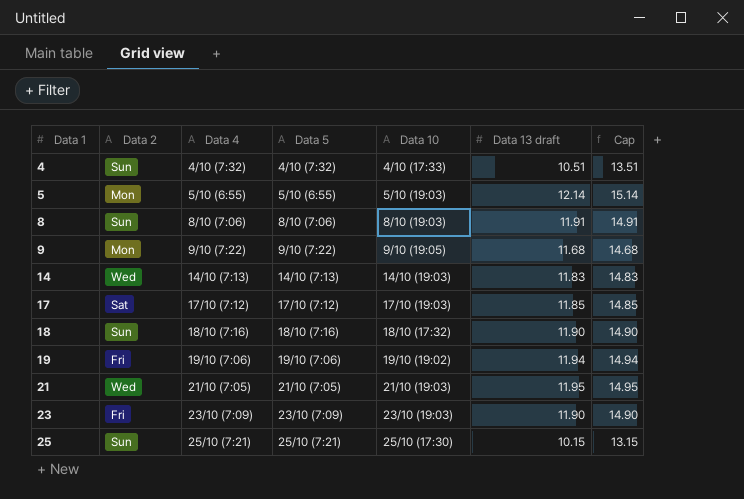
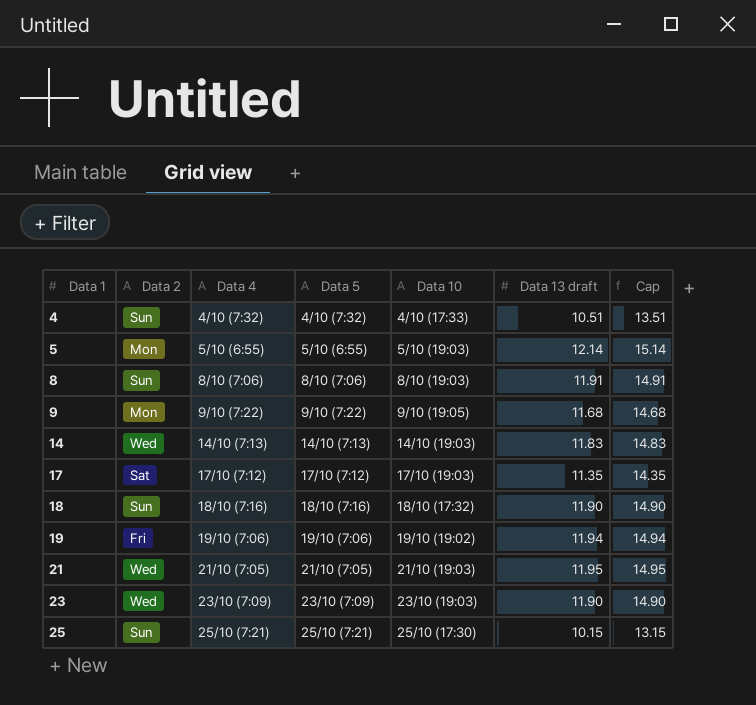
17 | Data 13 draft: 11.85 -> 11.35
17 | Cap: 14.85 -> 14.35
23 | Data 2: Fri -> Wed

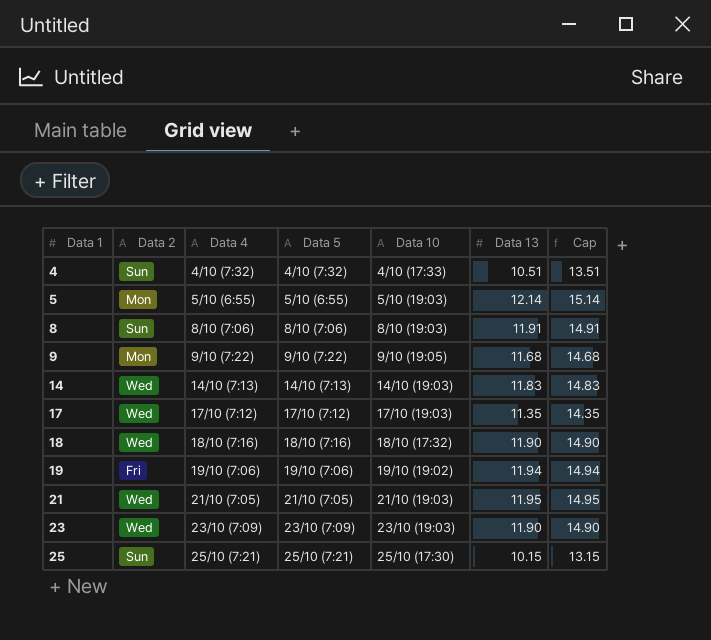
column name: Data 13 draft -> Data 13
17 | Data 2: Sat -> Wed
18 | Data 2: Sun -> Wed

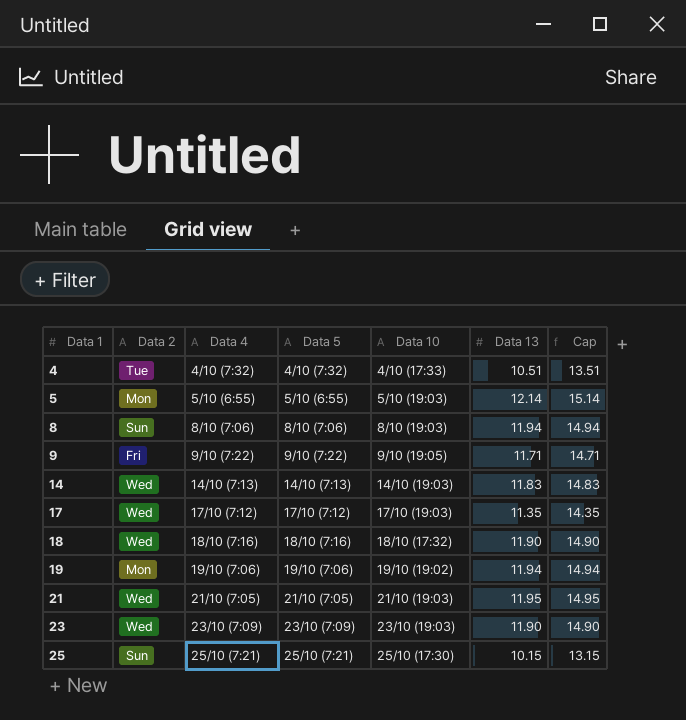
4 | Data 2: Sun -> Tue
8 | Data 13: 11.91 -> 11.94
8 | Cap: 14.91 -> 14.94
9 | Data 2: Mon -> Fri
9 | Data 13: 11.68 -> 11.71
9 | Cap: 14.68 -> 14.71
19 | Data 2: Fri -> Mon

